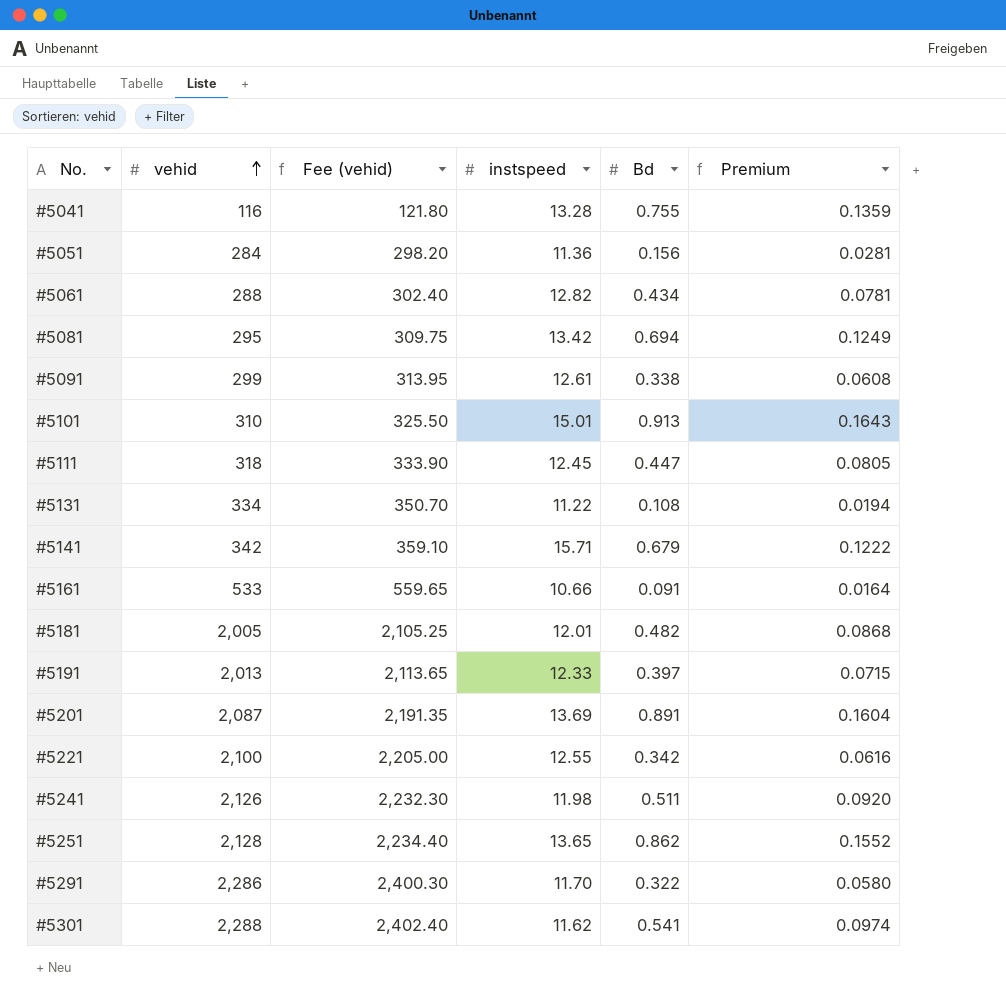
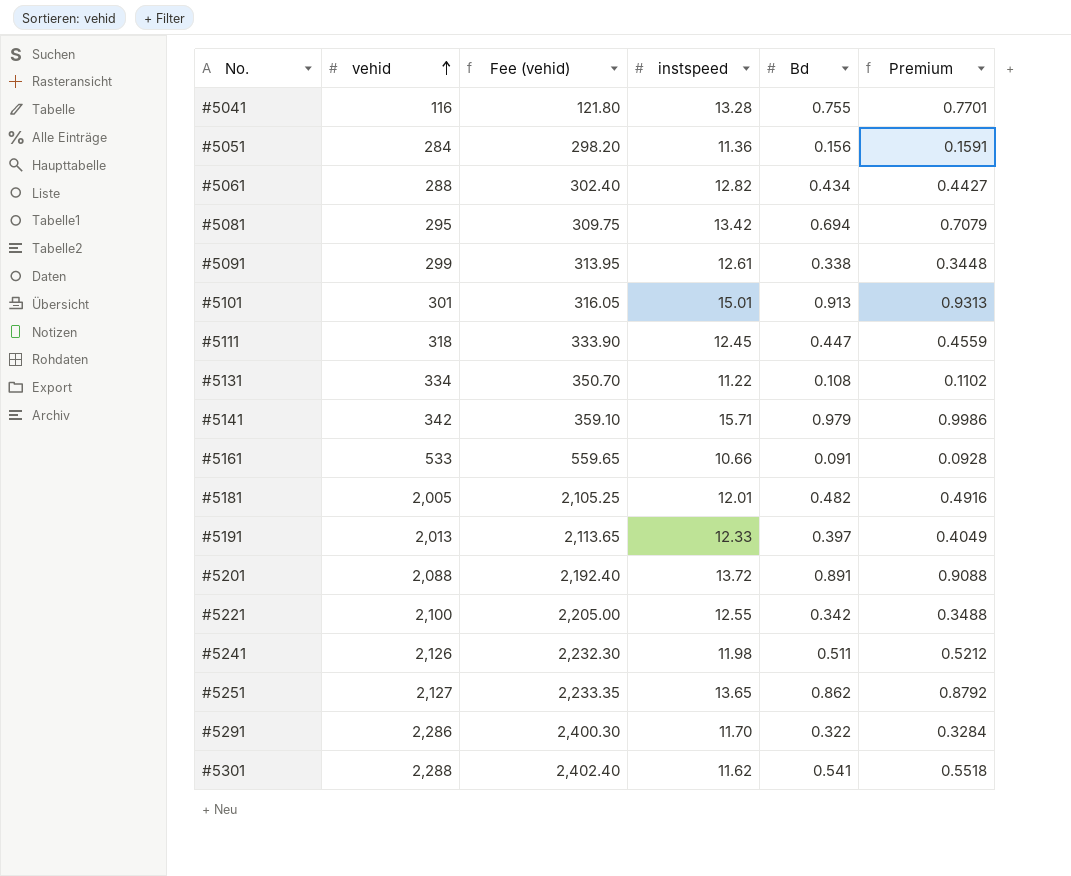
column Premium | formula: [Bd] * 0.18 -> [Bd] * 1.02
#5101 | vehid: 310 -> 301
#5101 | Fee (vehid): 325.50 -> 316.05
#5141 | Bd: 0.679 -> 0.979
#5201 | vehid: 2,087 -> 2,088
#5201 | Fee (vehid): 2,191.35 -> 2,192.40
#5201 | instspeed: 13.69 -> 13.72
#5251 | vehid: 2,128 -> 2,127
#5251 | Fee (vehid): 2,234.40 -> 2,233.35

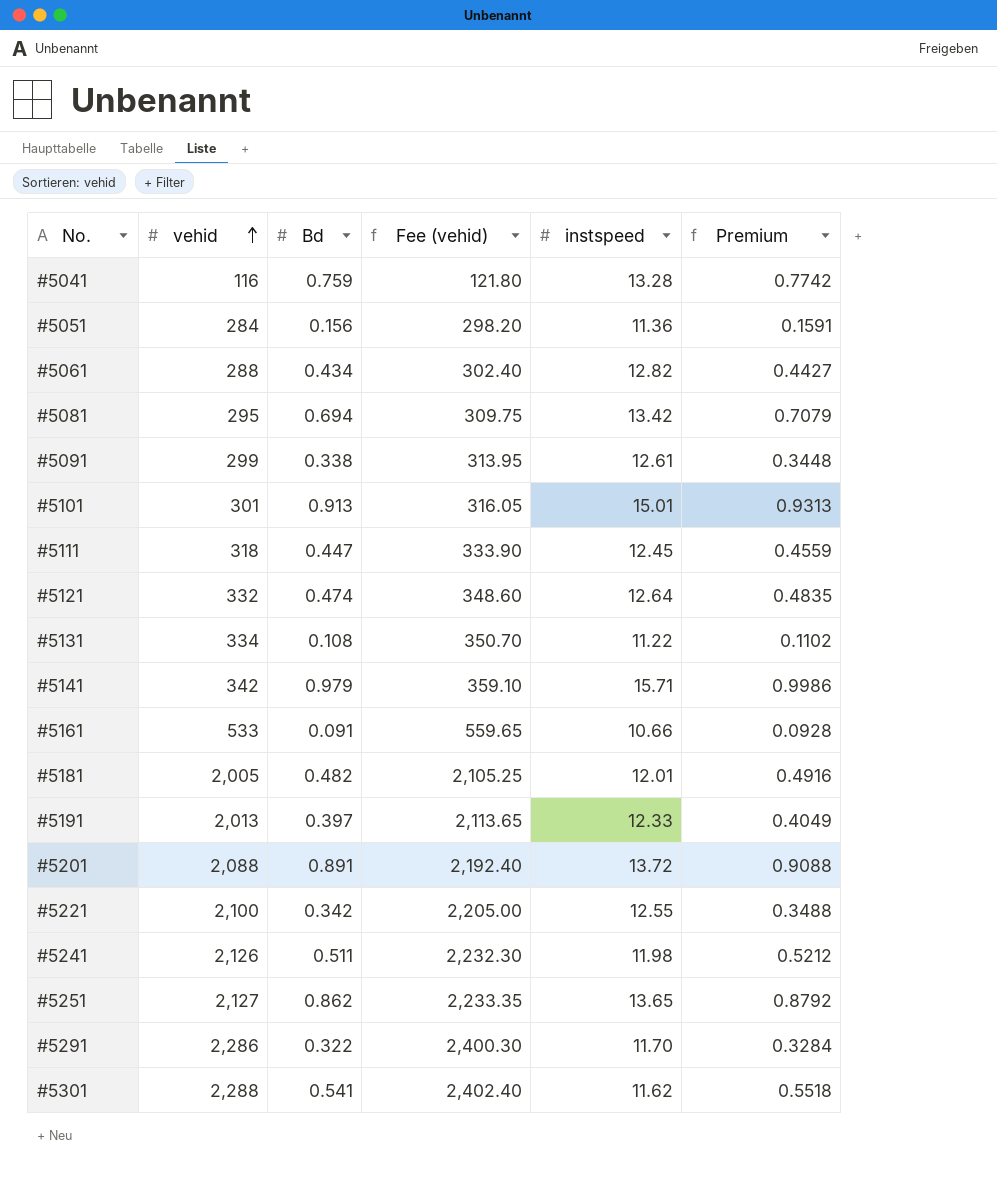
column Bd | position: 5 -> 3
#5041 | Bd: 0.755 -> 0.759
#5041 | Premium: 0.7701 -> 0.7742
row #5121: none -> 332 | 0.474 | 348.60 | 12.64 | 0.4835

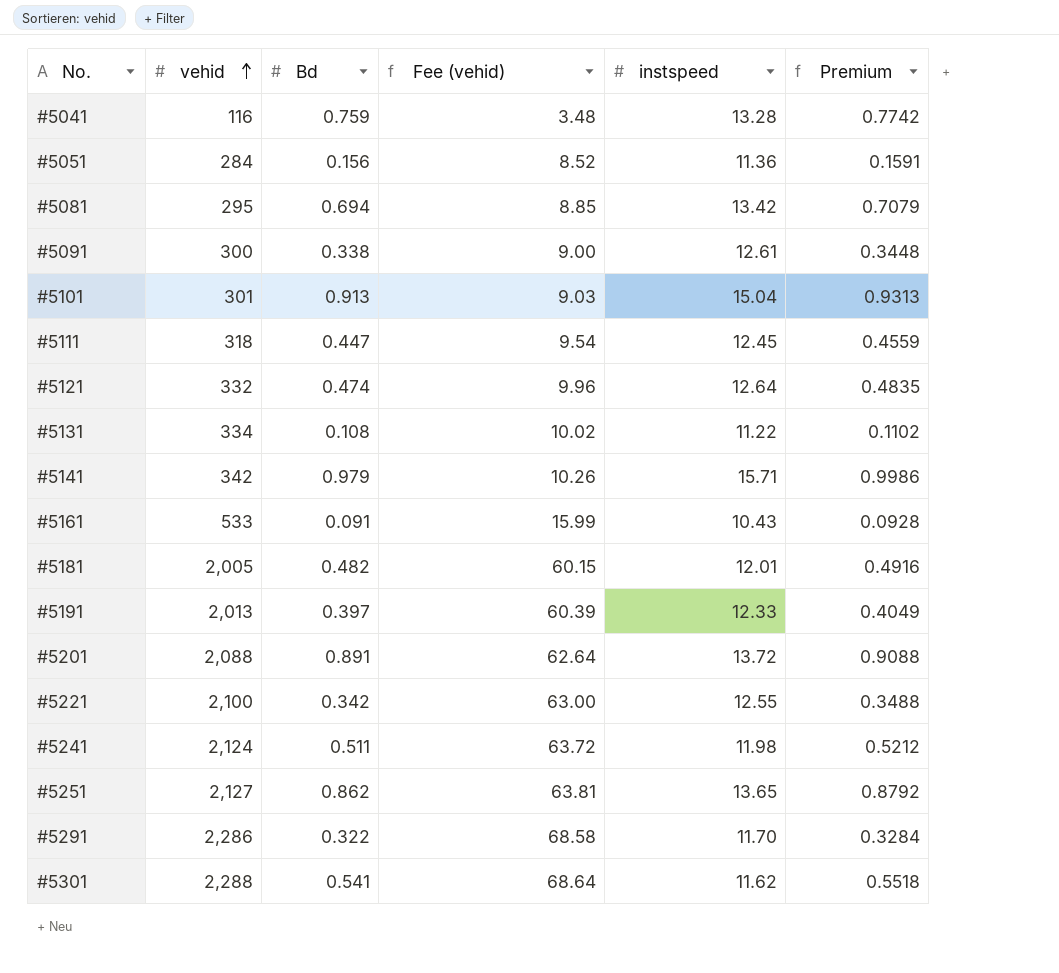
column Fee (vehid) | formula: [vehid] * 1.05 -> [vehid] * 0.03
row #5061: 288 | 0.434 | 302.40 | 12.82 | 0.4427 -> none
#5091 | vehid: 299 -> 300
#5101 | instspeed: 15.01 -> 15.04
#5161 | instspeed: 10.66 -> 10.43
#5241 | vehid: 2,126 -> 2,124

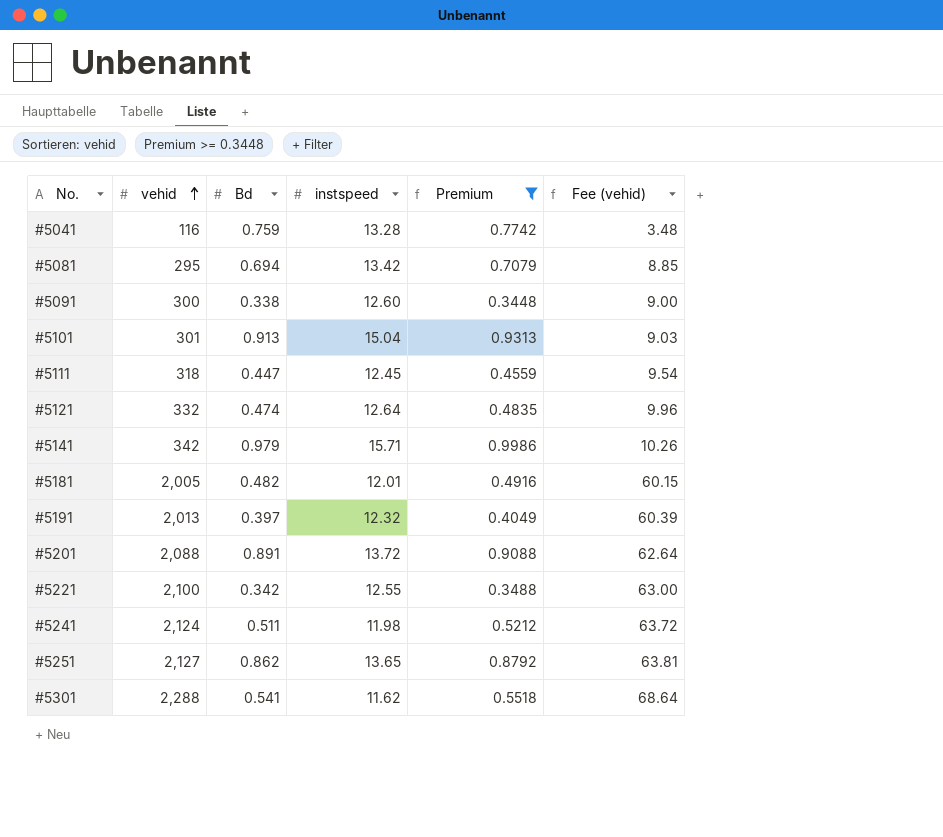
filter: none -> Premium >= 0.3448
column Fee (vehid) | position: 4 -> 6
#5091 | instspeed: 12.61 -> 12.60
#5191 | instspeed: 12.33 -> 12.32

